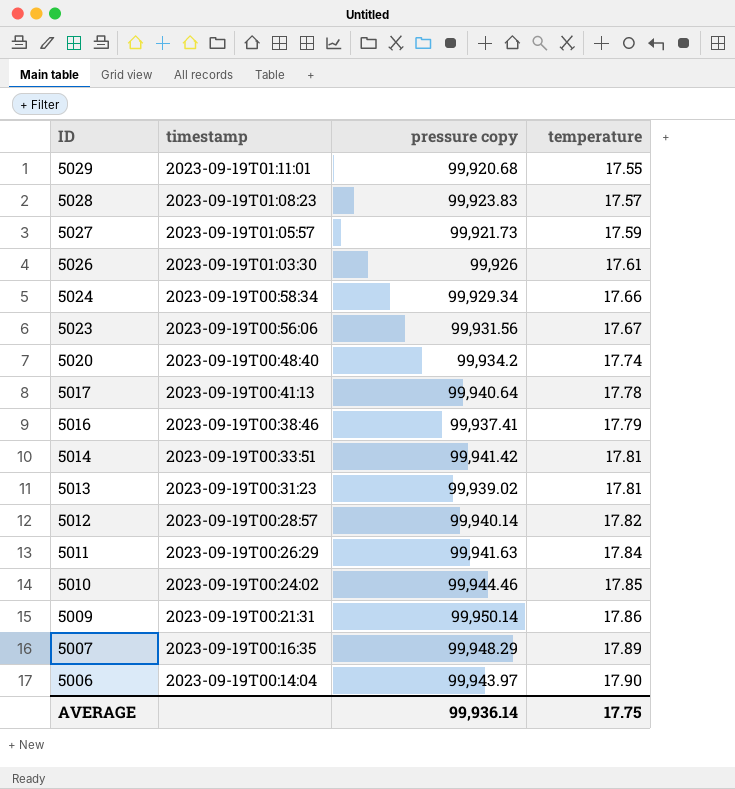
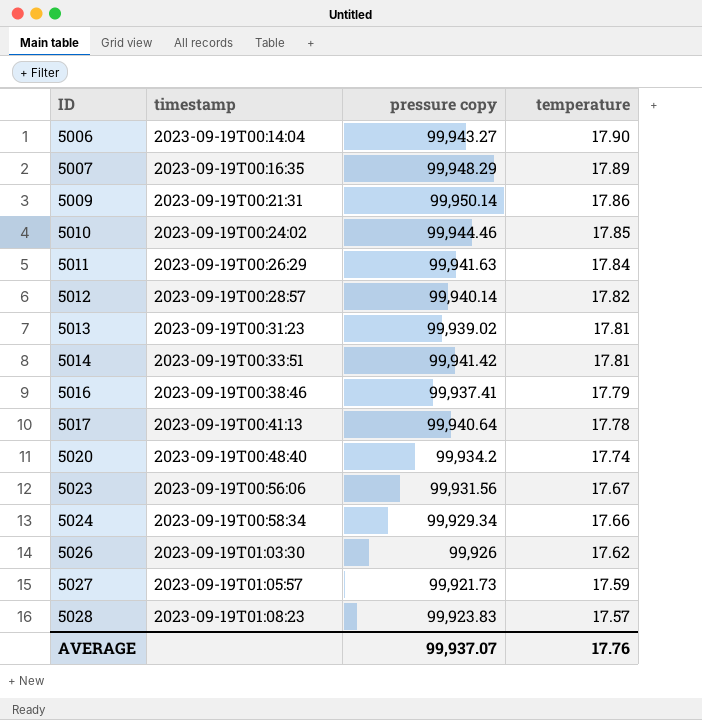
row order: ID descending -> ID ascending
row 5029: 2023-09-19T01:11:01 | 99,920.68 | 17.55 -> none
5006 | pressure copy: 99,943.97 -> 99,943.27
5026 | temperature: 17.61 -> 17.62
AVERAGE | pressure copy: 99,936.14 -> 99,937.07
AVERAGE | temperature: 17.75 -> 17.76

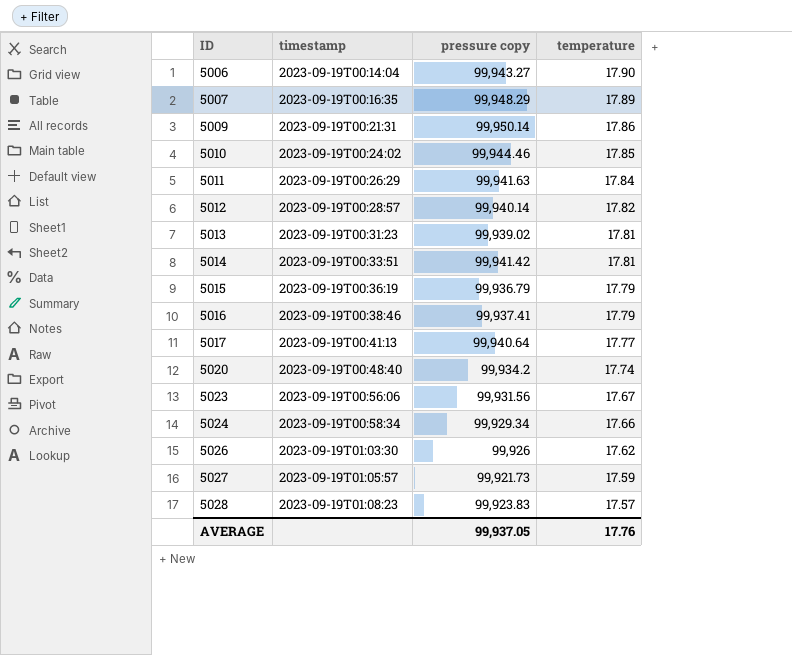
row 5015: none -> 2023-09-19T00:36:19 | 99,936.79 | 17.79
5017 | temperature: 17.78 -> 17.77
AVERAGE | pressure copy: 99,937.07 -> 99,937.05

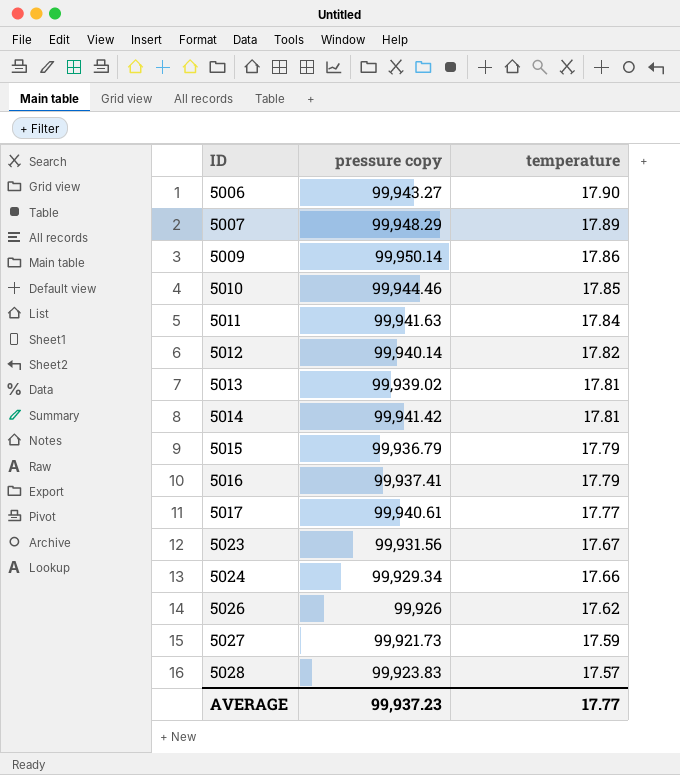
column timestamp | position: 2 -> none
row 5020: 2023-09-19T00:48:40 | 99,934.2 | 17.74 -> none
5017 | pressure copy: 99,940.64 -> 99,940.61
AVERAGE | pressure copy: 99,937.05 -> 99,937.23
AVERAGE | temperature: 17.76 -> 17.77

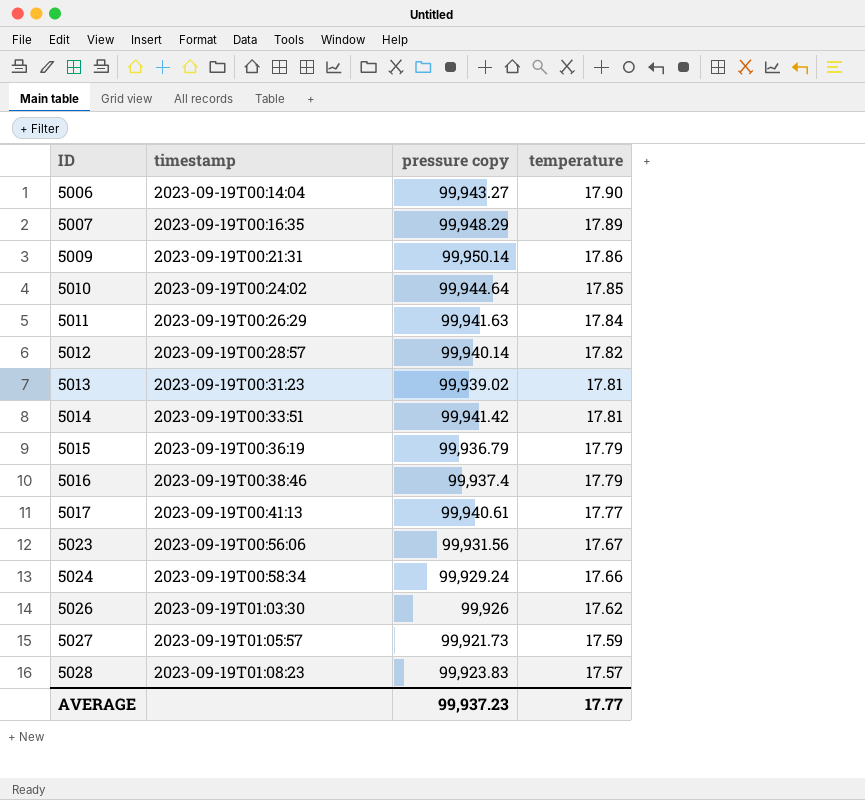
column timestamp | position: none -> 2
5010 | pressure copy: 99,944.46 -> 99,944.64
5016 | pressure copy: 99,937.41 -> 99,937.4
5024 | pressure copy: 99,929.34 -> 99,929.24

